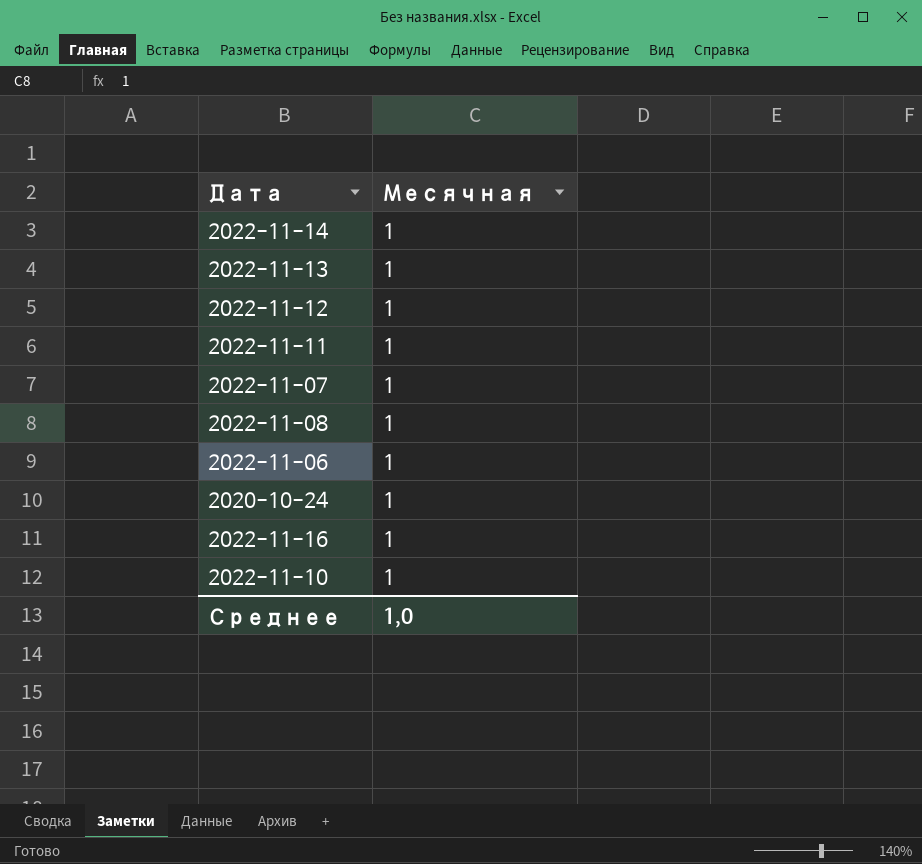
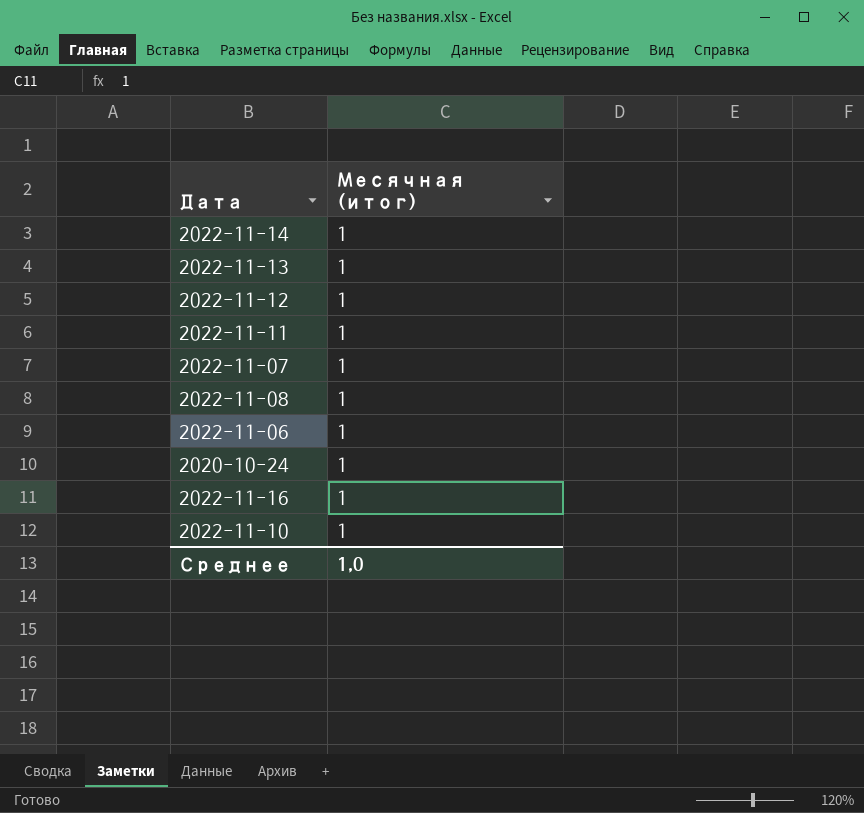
column name: Месячная -> Месячная (итог)

